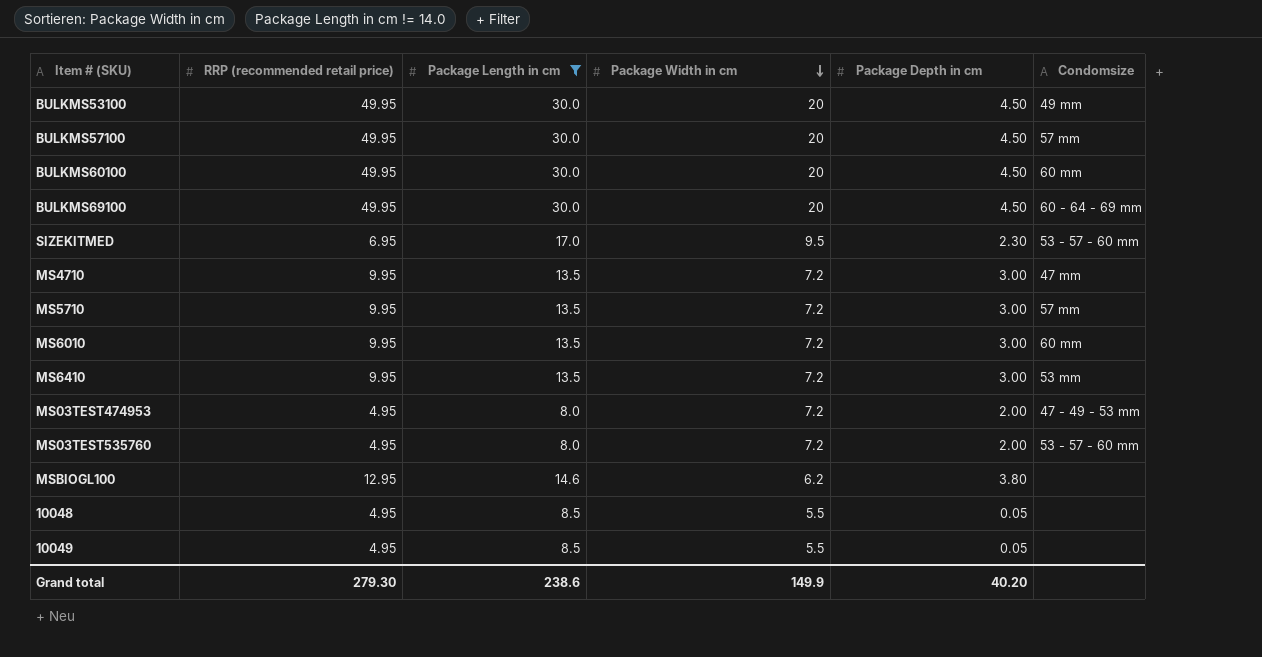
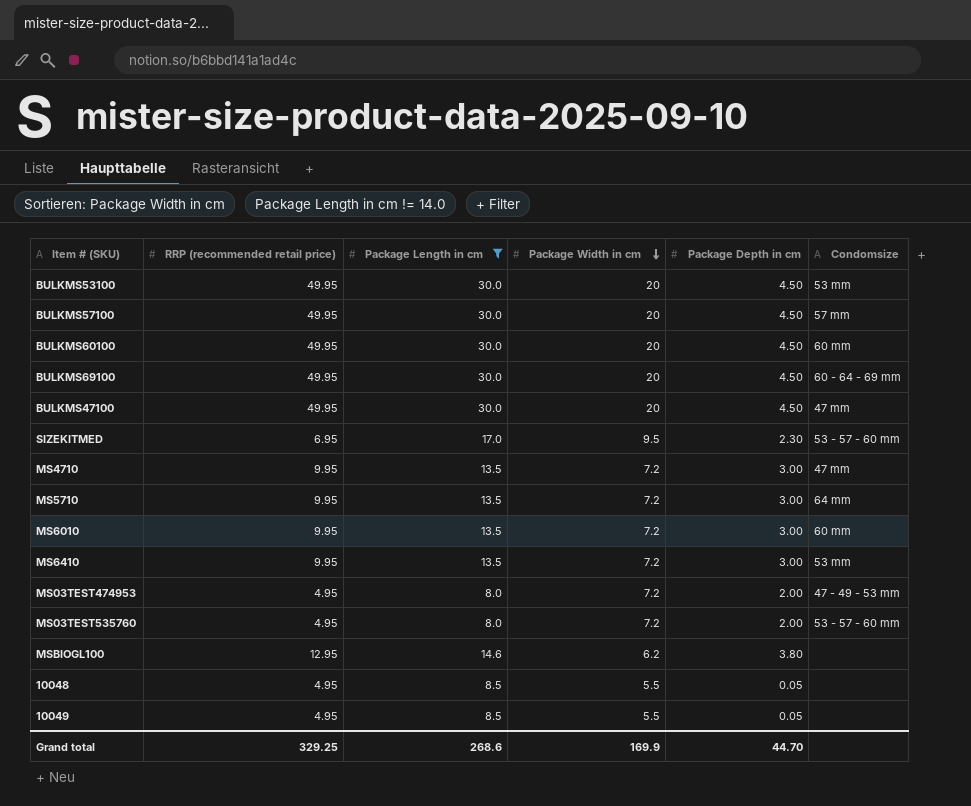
BULKMS53100 | Condomsize: 49 mm -> 53 mm
row BULKMS47100: none -> 49.95 | 30.0 | 20 | 4.50 | 47 mm
MS5710 | Condomsize: 57 mm -> 64 mm
Grand total | RRP (recommended retail price): 279.30 -> 329.25
Grand total | Package Length in cm: 238.6 -> 268.6
Grand total | Package Width in cm: 149.9 -> 169.9
Grand total | Package Depth in cm: 40.20 -> 44.70

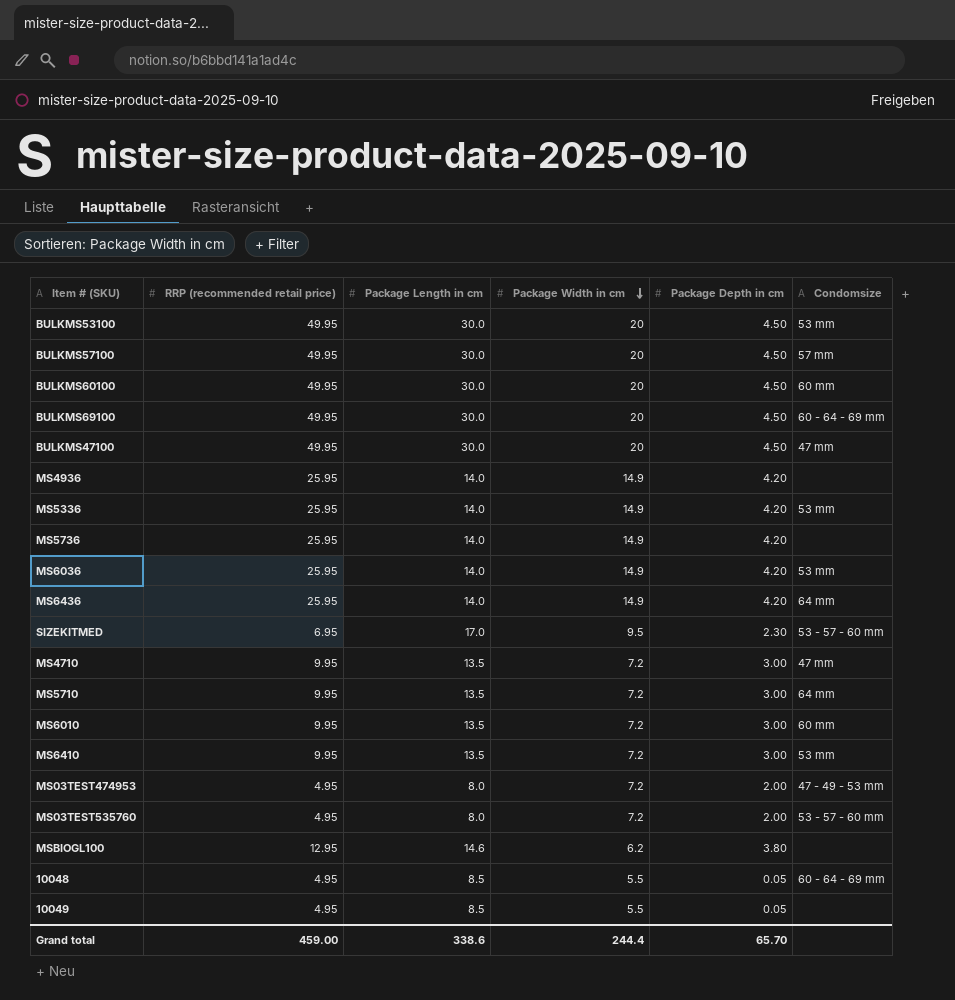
filter: Package Length in cm != 14.0 -> none
10048 | Condomsize: none -> 60 - 64 - 69 mm
Grand total | RRP (recommended retail price): 329.25 -> 459.00
Grand total | Package Length in cm: 268.6 -> 338.6
Grand total | Package Width in cm: 169.9 -> 244.4
Grand total | Package Depth in cm: 44.70 -> 65.70

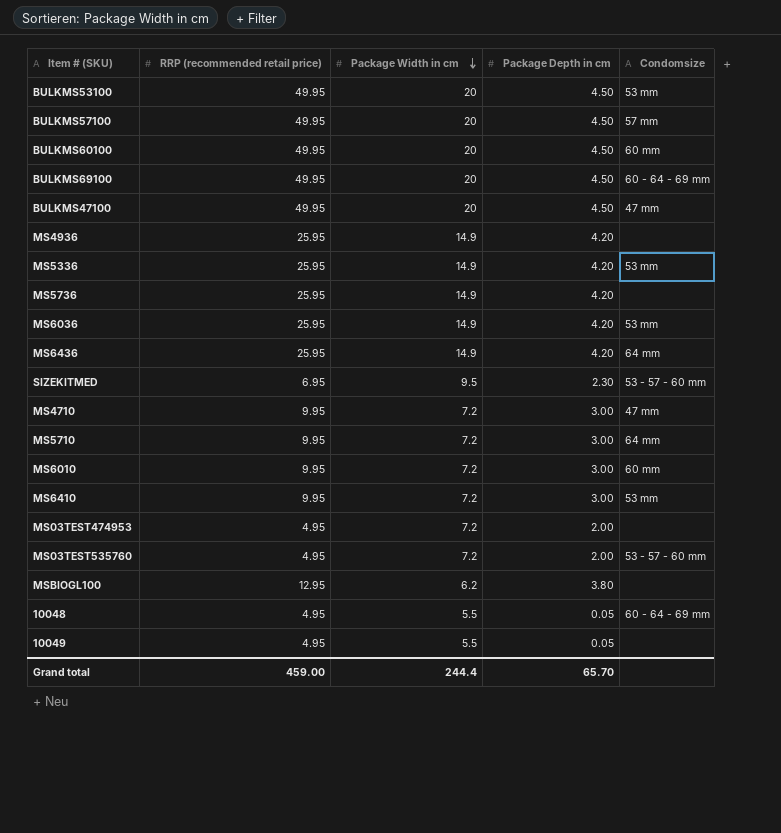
column Package Length in cm | position: 3 -> none
MS03TEST474953 | Condomsize: 47 - 49 - 53 mm -> none

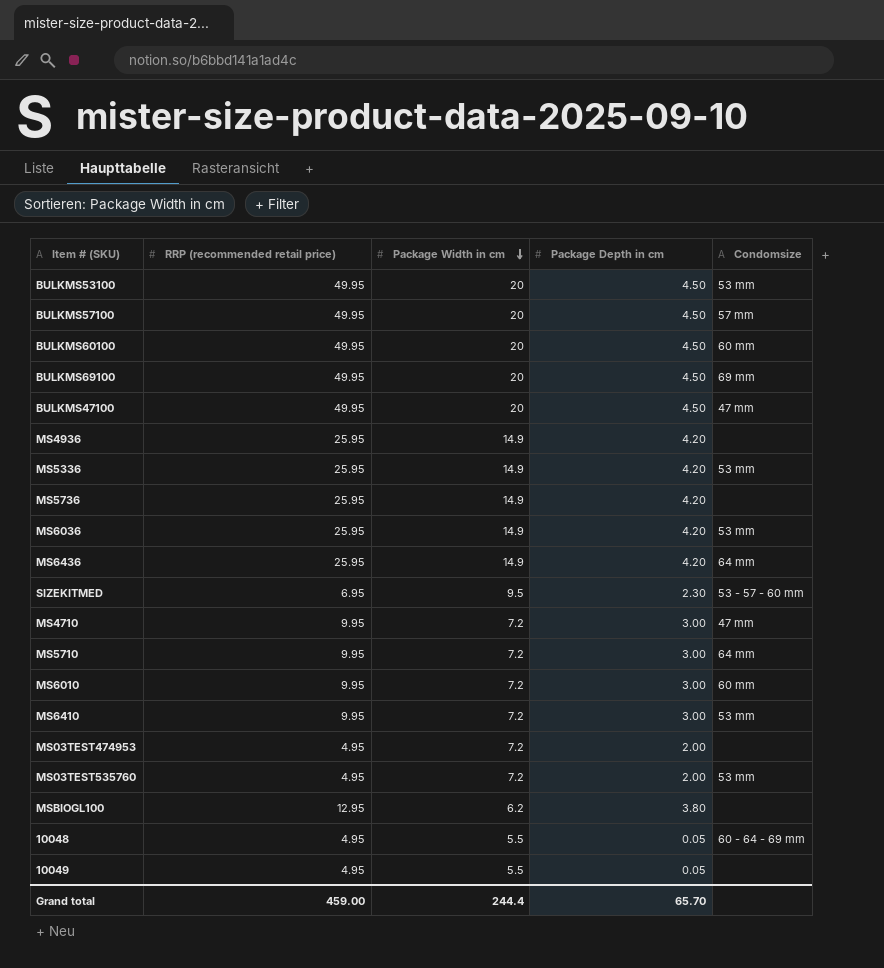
BULKMS69100 | Condomsize: 60 - 64 - 69 mm -> 69 mm
MS03TEST535760 | Condomsize: 53 - 57 - 60 mm -> 53 mm

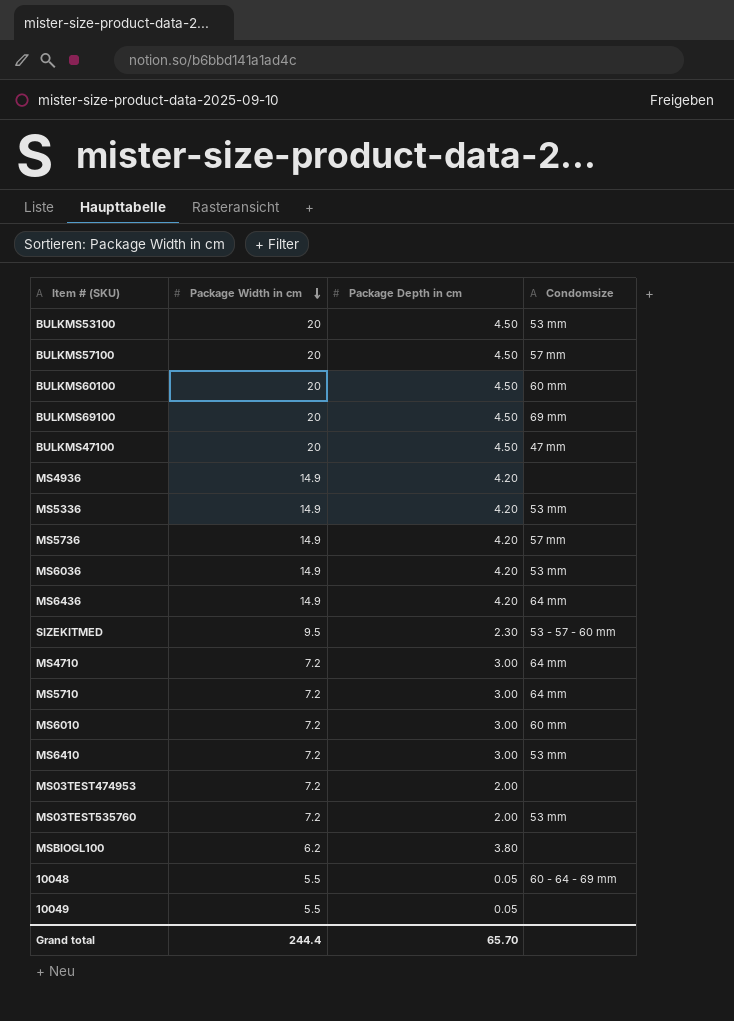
column RRP (recommended retail price) | position: 2 -> none
MS5736 | Condomsize: none -> 57 mm
MS4710 | Condomsize: 47 mm -> 64 mm

